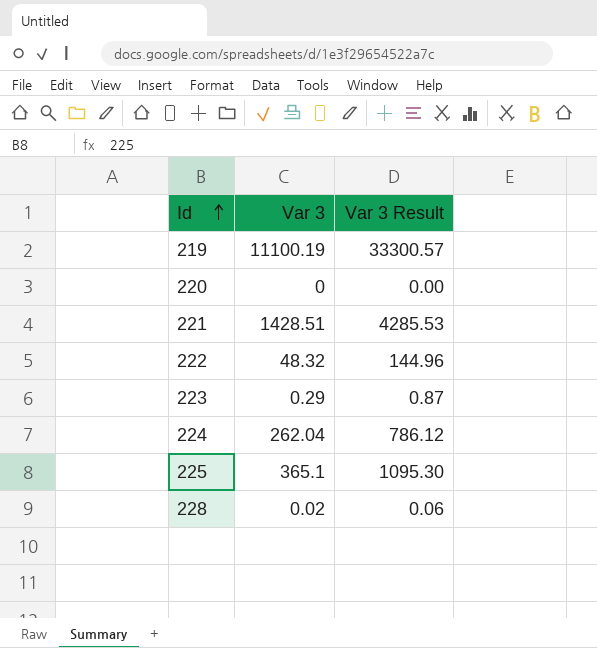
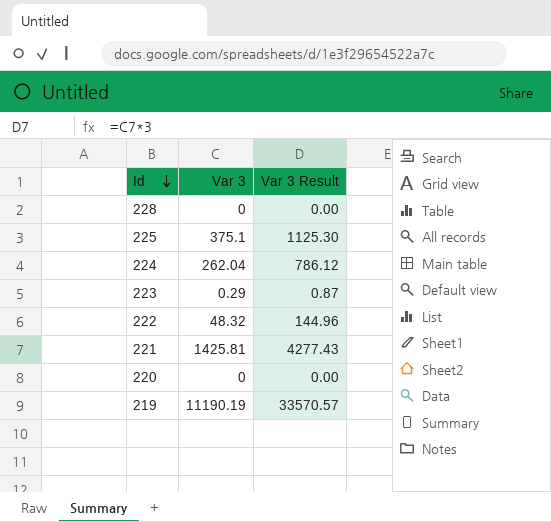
row order: Id ascending -> Id descending
228 | Var 3: 0.02 -> 0
228 | Var 3 Result: 0.06 -> 0.00
225 | Var 3: 365.1 -> 375.1
225 | Var 3 Result: 1095.30 -> 1125.30
221 | Var 3: 1428.51 -> 1425.81
221 | Var 3 Result: 4285.53 -> 4277.43
219 | Var 3: 11100.19 -> 11190.19
219 | Var 3 Result: 33300.57 -> 33570.57

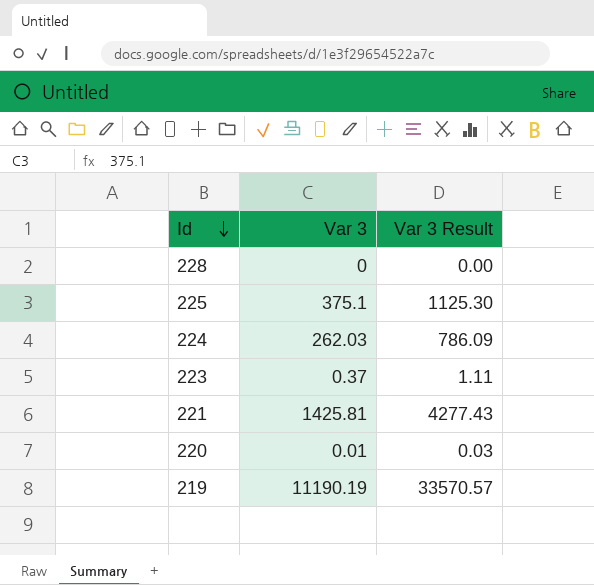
row 222: 48.32 | 144.96 -> none
224 | Var 3: 262.04 -> 262.03
224 | Var 3 Result: 786.12 -> 786.09
223 | Var 3: 0.29 -> 0.37
223 | Var 3 Result: 0.87 -> 1.11
220 | Var 3: 0 -> 0.01
220 | Var 3 Result: 0.00 -> 0.03

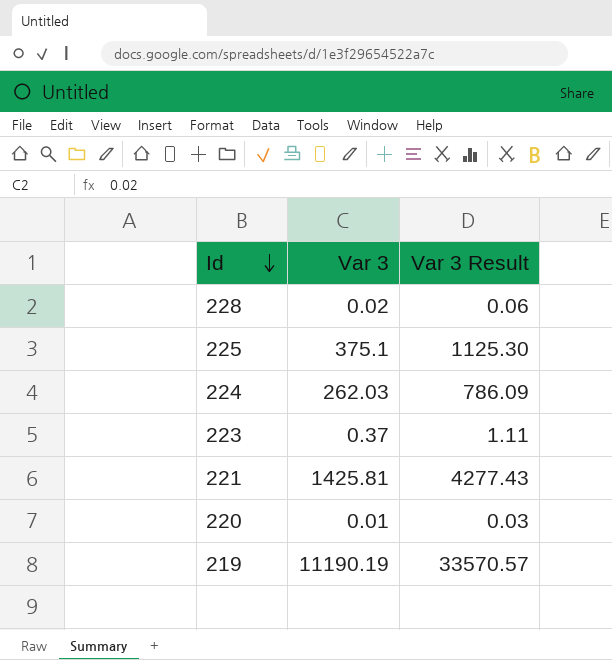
228 | Var 3: 0 -> 0.02
228 | Var 3 Result: 0.00 -> 0.06

